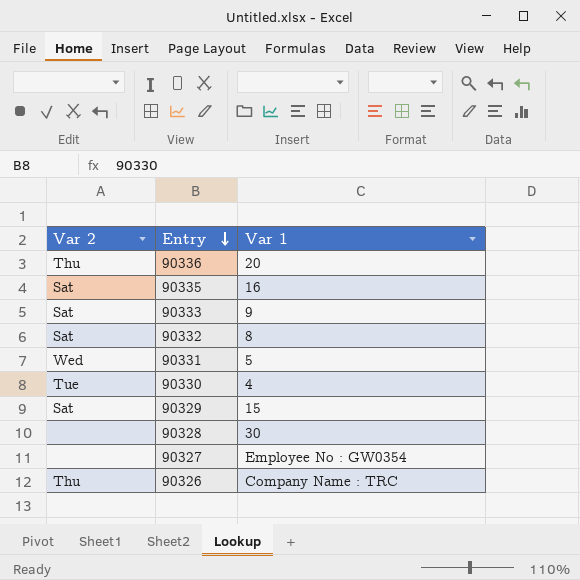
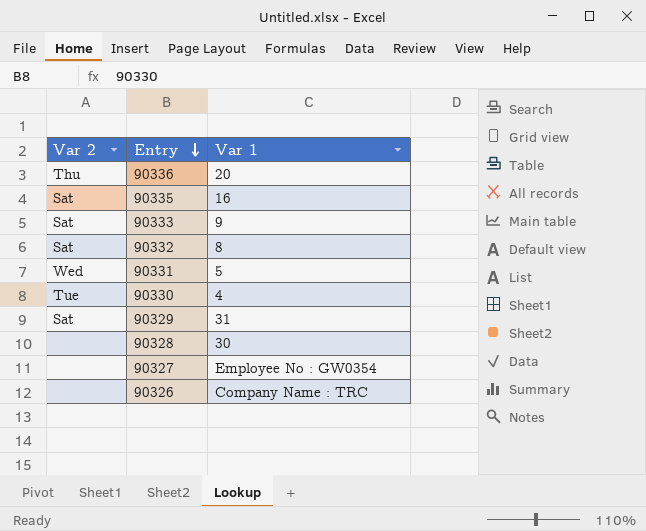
90329 | Var 1: 15 -> 31
90326 | Var 2: Thu -> none

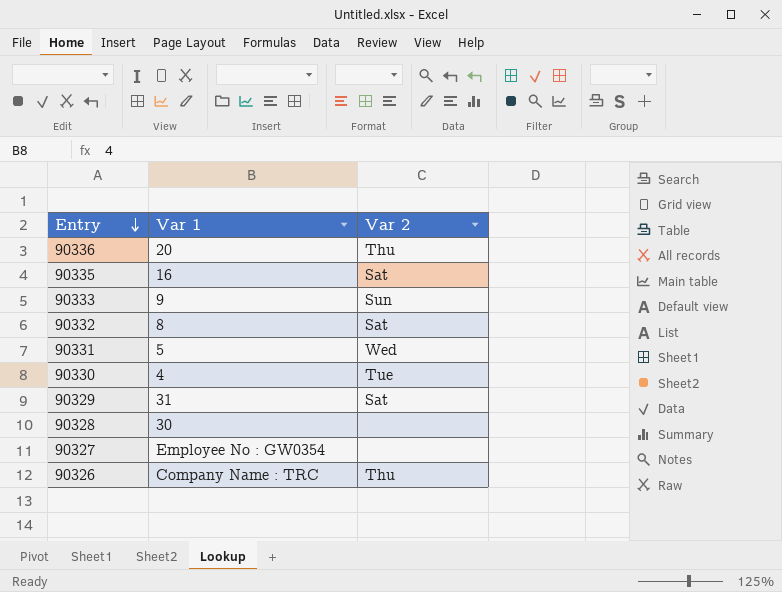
column Var 2 | position: 1 -> 3
90333 | Var 2: Sat -> Sun
90326 | Var 2: none -> Thu

